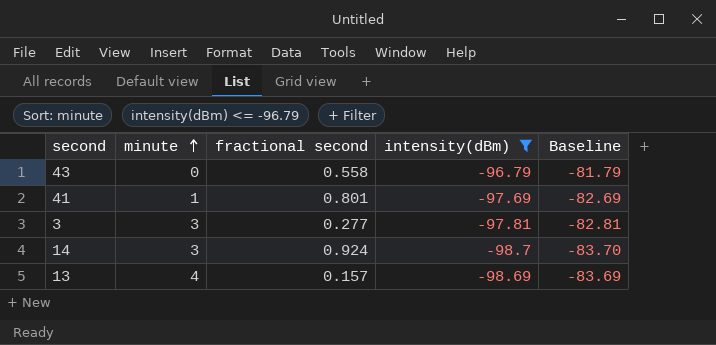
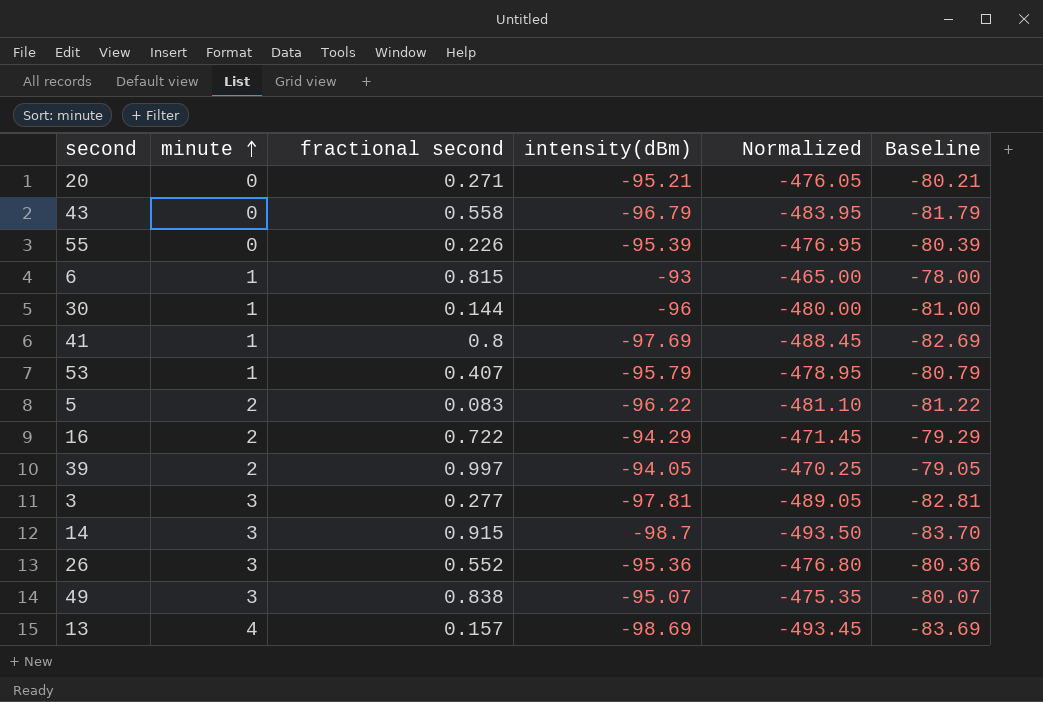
filter: intensity(dBm) <= -96.79 -> none
column Normalized | formula: none -> [intensity(dBm)] * 5
41 | fractional second: 0.801 -> 0.8
14 | fractional second: 0.924 -> 0.915

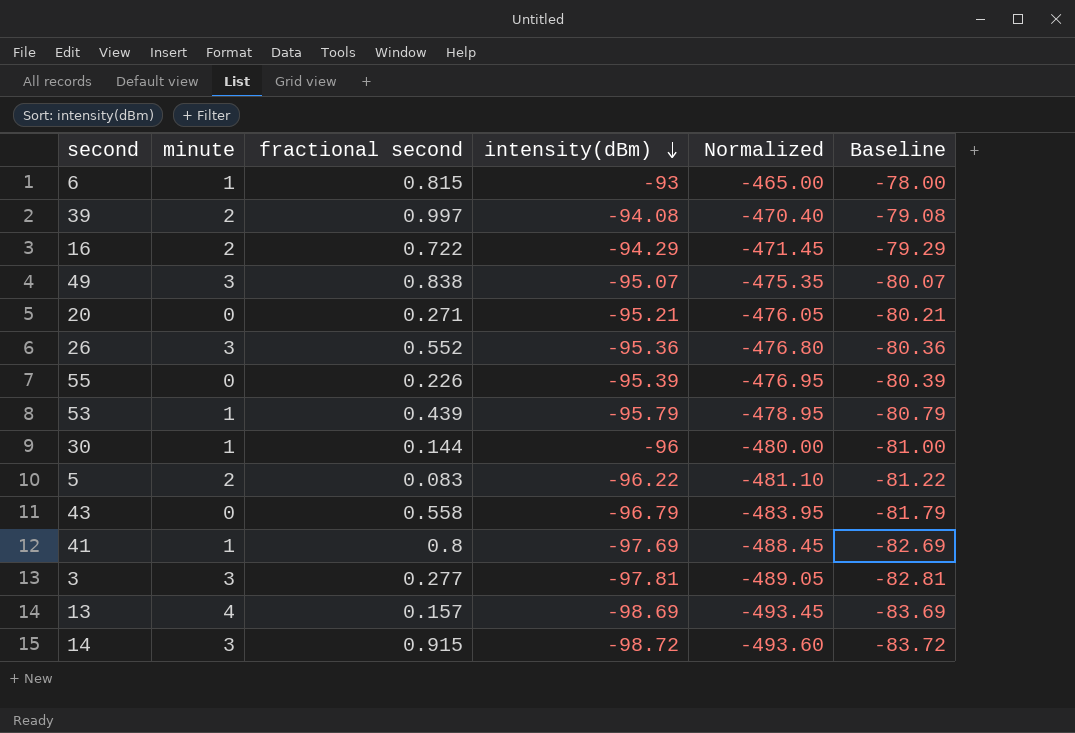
row order: minute ascending -> intensity(dBm) descending
39 | intensity(dBm): -94.05 -> -94.08
39 | Normalized: -470.25 -> -470.40
39 | Baseline: -79.05 -> -79.08
53 | fractional second: 0.407 -> 0.439
14 | intensity(dBm): -98.7 -> -98.72
14 | Normalized: -493.50 -> -493.60
14 | Baseline: -83.70 -> -83.72

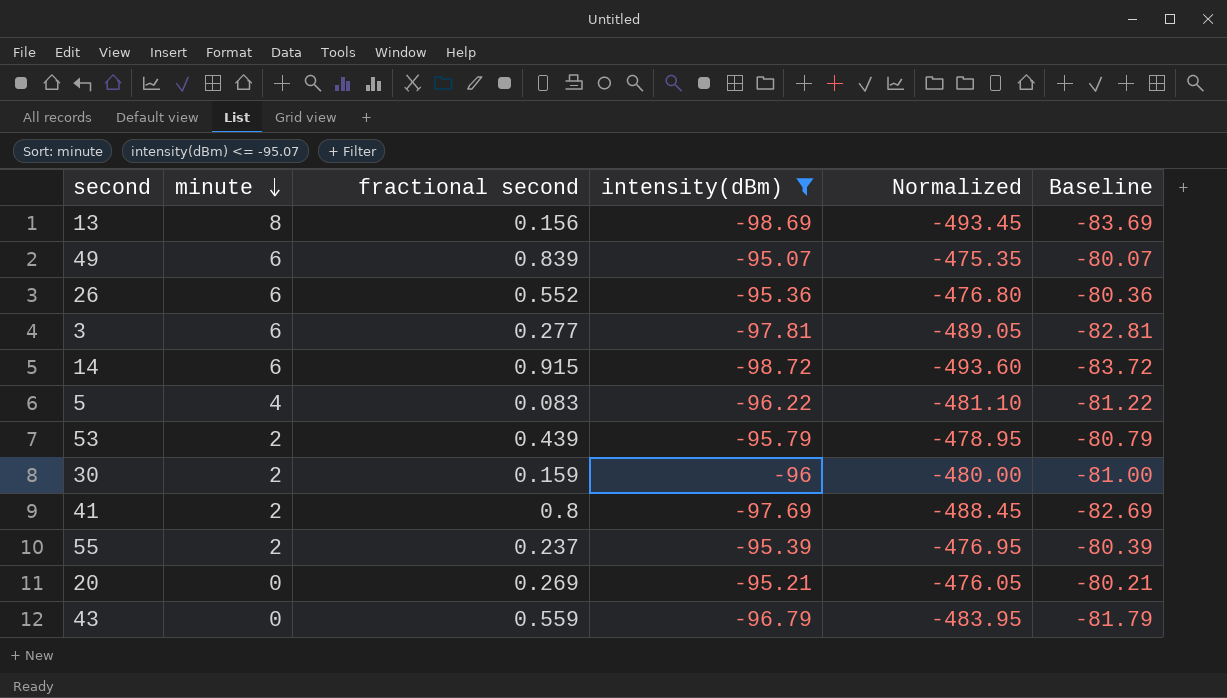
filter: none -> intensity(dBm) <= -95.07
row order: intensity(dBm) descending -> minute descending
13 | minute: 4 -> 8
13 | fractional second: 0.157 -> 0.156
49 | minute: 3 -> 6
49 | fractional second: 0.838 -> 0.839
26 | minute: 3 -> 6
3 | minute: 3 -> 6
14 | minute: 3 -> 6
5 | minute: 2 -> 4
53 | minute: 1 -> 2
30 | minute: 1 -> 2
30 | fractional second: 0.144 -> 0.159
41 | minute: 1 -> 2
55 | minute: 0 -> 2
55 | fractional second: 0.226 -> 0.237
20 | fractional second: 0.271 -> 0.269
43 | fractional second: 0.558 -> 0.559

